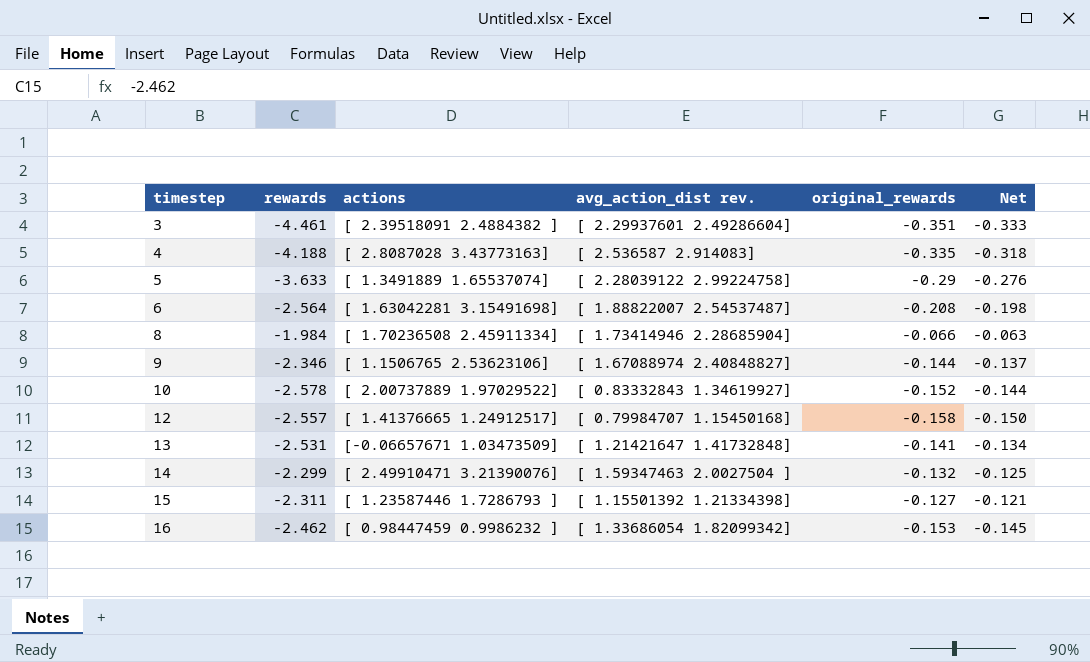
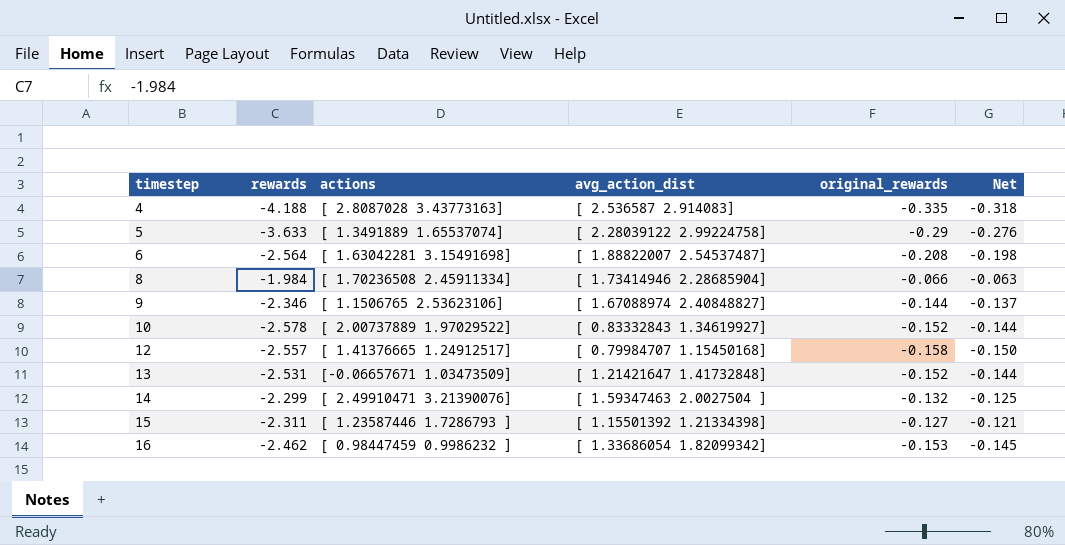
column name: avg_action_dist rev. -> avg_action_dist
row 3: -4.461 | [ 2.39518091 2.4884382 ] | [ 2.29937601 2.49286604] | -0.351 | -0.333 -> none
13 | original_rewards: -0.141 -> -0.152
13 | Net: -0.134 -> -0.144

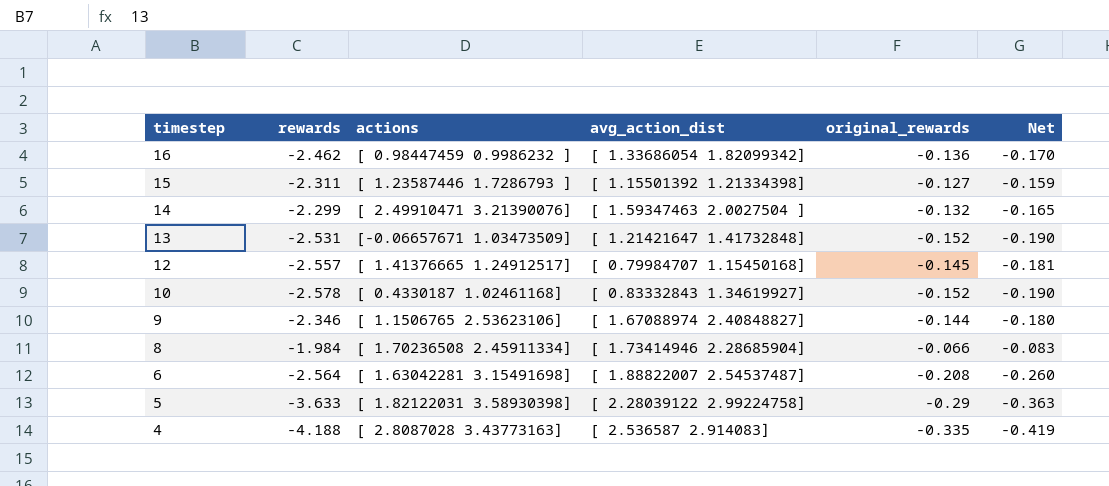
row order: timestep ascending -> timestep descending
column Net | formula: [original_rewards] * 0.95 -> [original_rewards] * 1.25
16 | original_rewards: -0.153 -> -0.136
12 | original_rewards: -0.158 -> -0.145
10 | actions: [ 2.00737889 1.97029522] -> [ 0.4330187 1.02461168]
5 | actions: [ 1.3491889 1.65537074] -> [ 1.82122031 3.58930398]

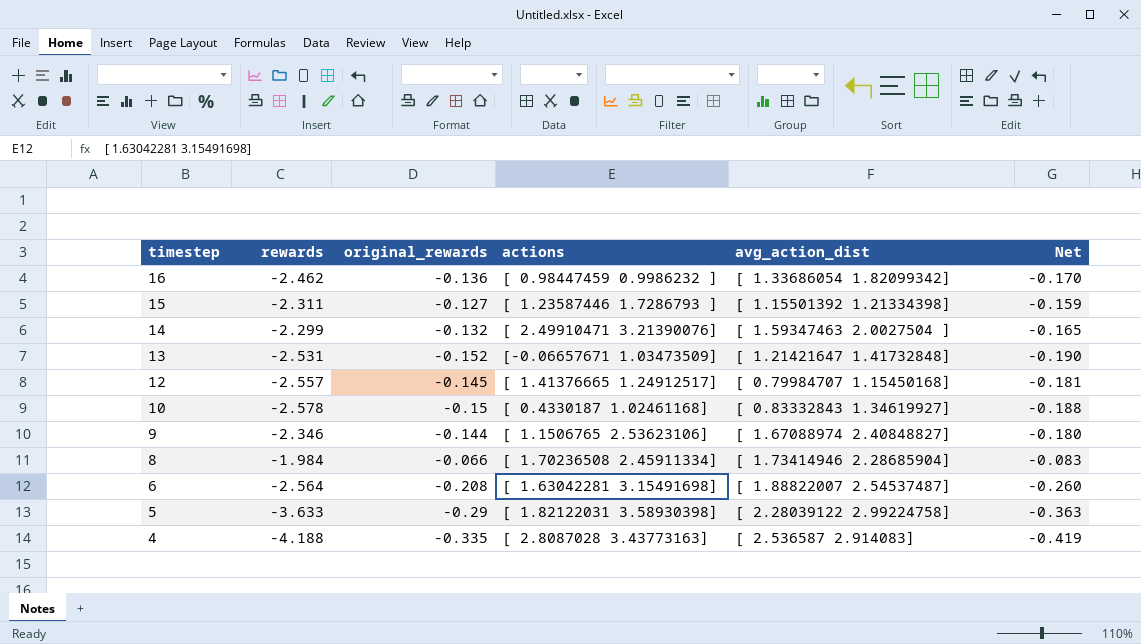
column original_rewards | position: 5 -> 3
10 | original_rewards: -0.152 -> -0.15
10 | Net: -0.190 -> -0.188

